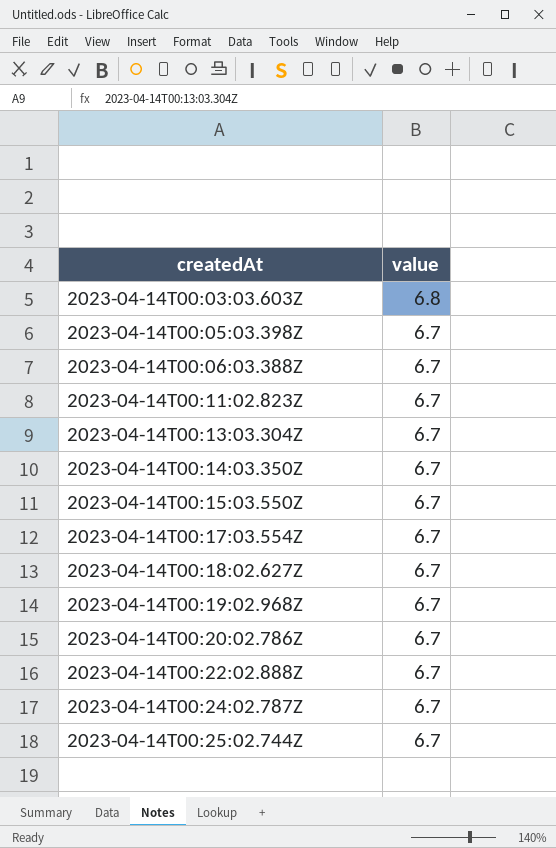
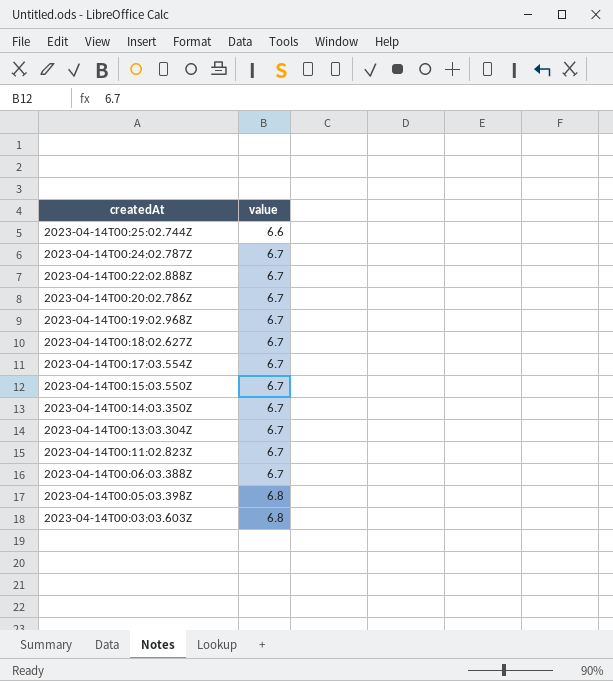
row order: createdAt ascending -> createdAt descending
2023-04-14T00:25:02.744Z | value: 6.7 -> 6.6
2023-04-14T00:05:03.398Z | value: 6.7 -> 6.8

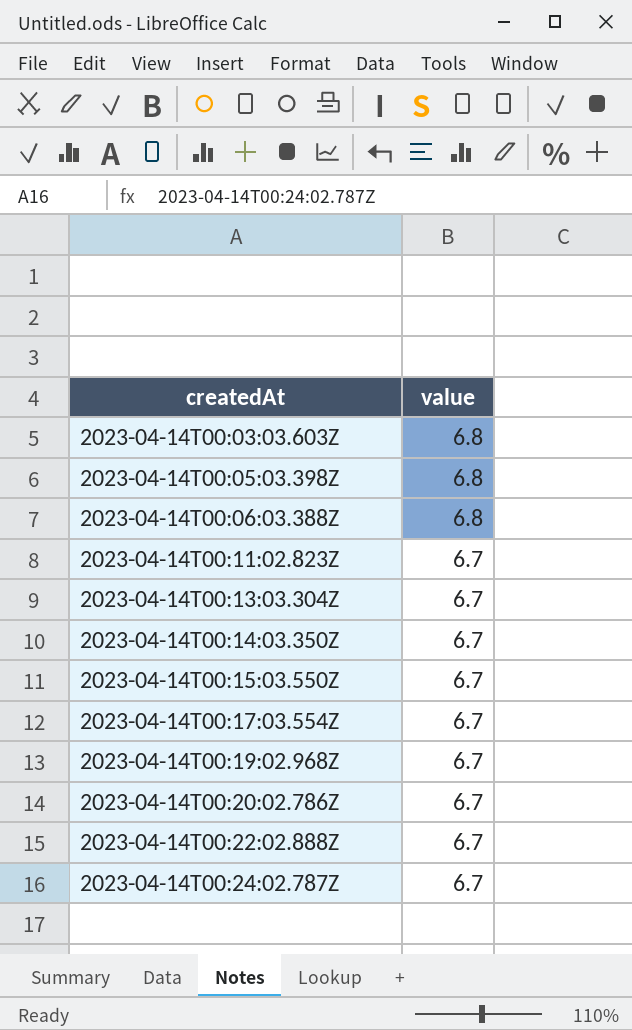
row order: createdAt descending -> createdAt ascending
row 2023-04-14T00:25:02.744Z: 6.6 -> none
row 2023-04-14T00:18:02.627Z: 6.7 -> none
2023-04-14T00:06:03.388Z | value: 6.7 -> 6.8

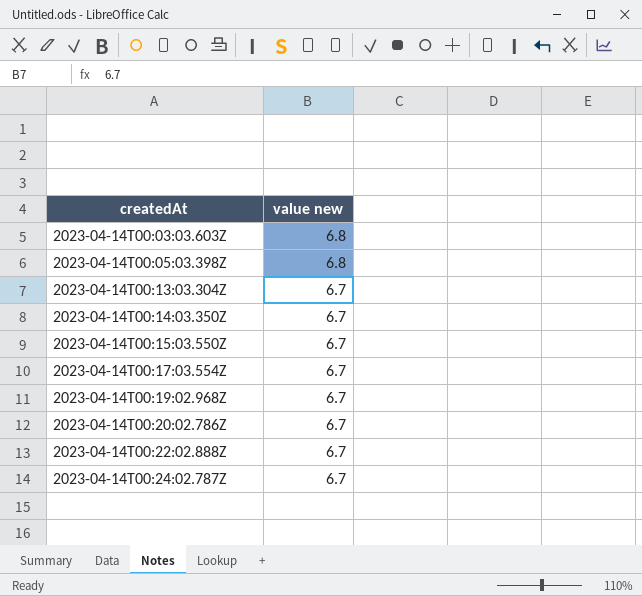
column name: value -> value new
row 2023-04-14T00:06:03.388Z: 6.8 -> none
row 2023-04-14T00:11:02.823Z: 6.7 -> none

